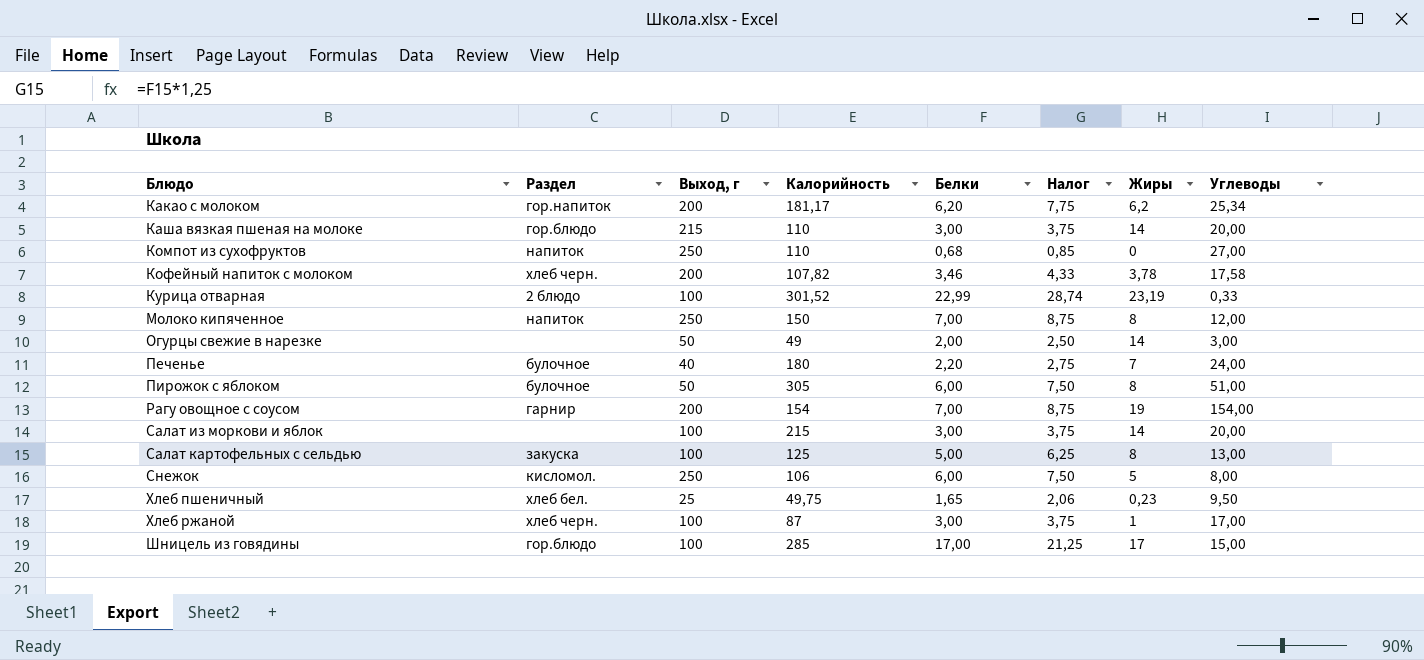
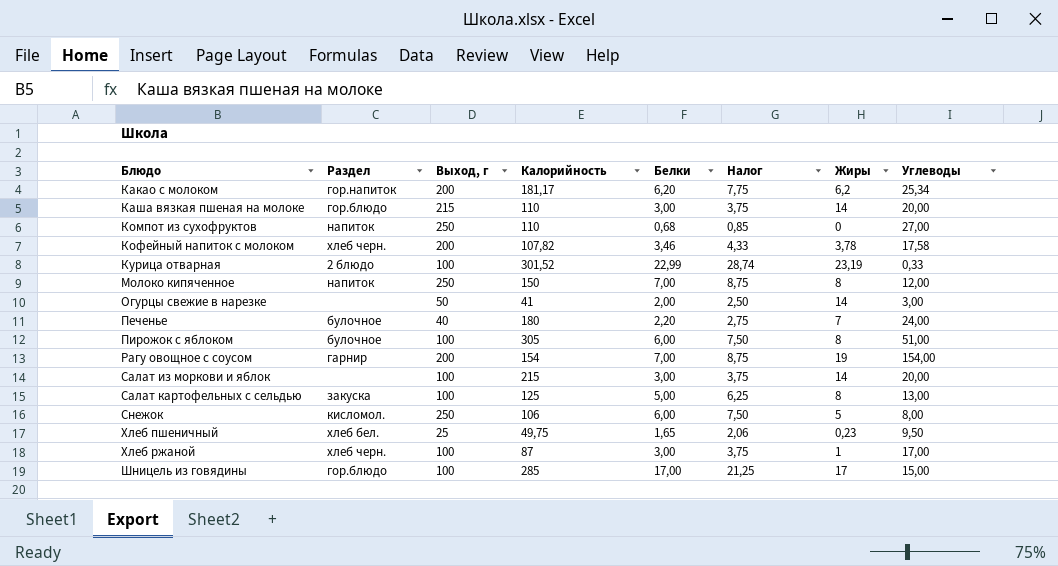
Огурцы свежие в нарезке | Калорийность: 49 -> 41
Пирожок с яблоком | Выход, г: 50 -> 100

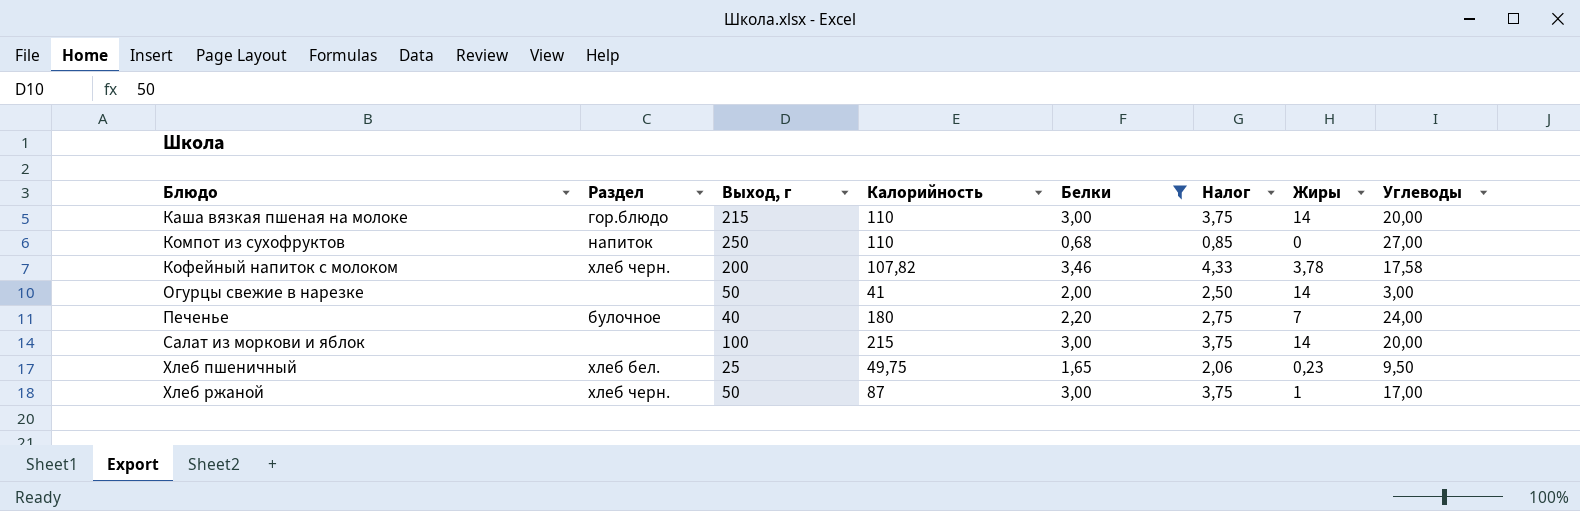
filter: none -> Белки <= 3,46
Хлеб ржаной | Выход, г: 100 -> 50

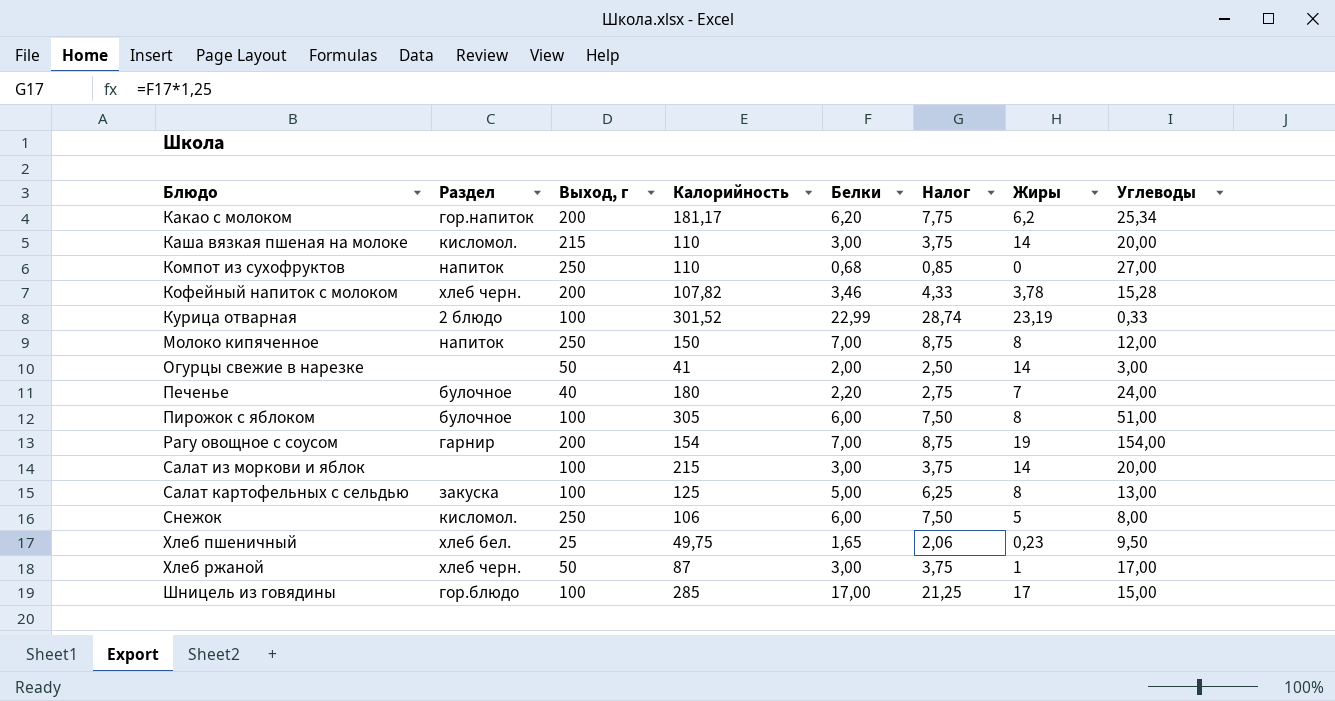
filter: Белки <= 3,46 -> none
Каша вязкая пшеная на молоке | Раздел: гор.блюдо -> кисломол.
Кофейный напиток с молоком | Углеводы: 17,58 -> 15,28

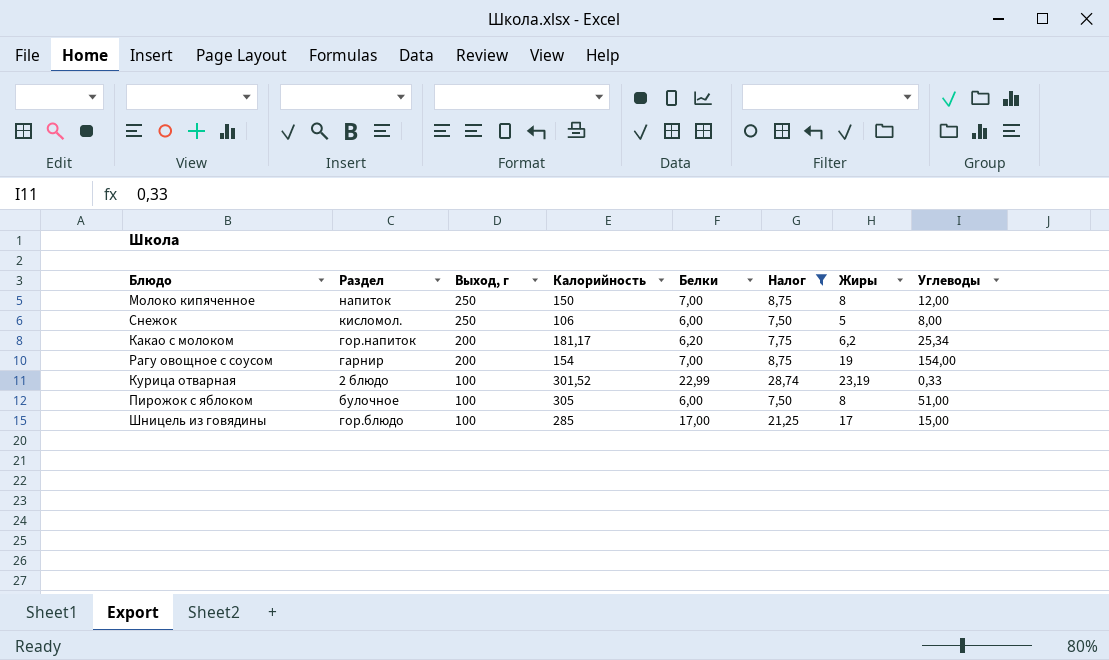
filter: none -> Налог >= 7,50
row order: Блюдо ascending -> Выход, г descending

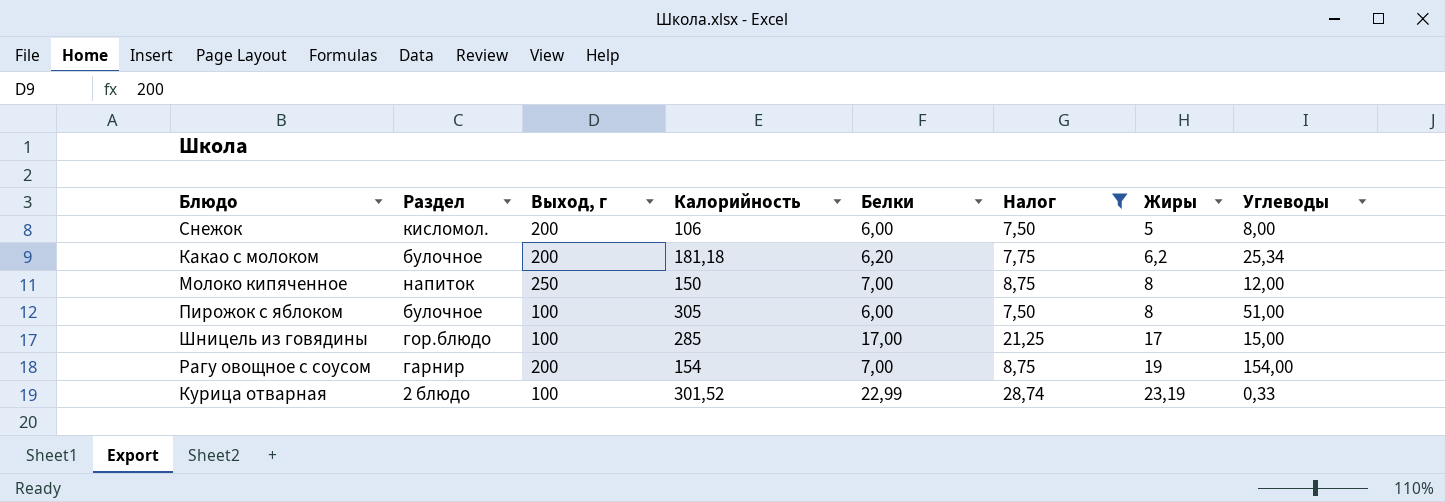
row order: Выход, г descending -> Жиры ascending
Снежок | Выход, г: 250 -> 200
Какао с молоком | Раздел: гор.напиток -> булочное
Какао с молоком | Калорийность: 181,17 -> 181,18

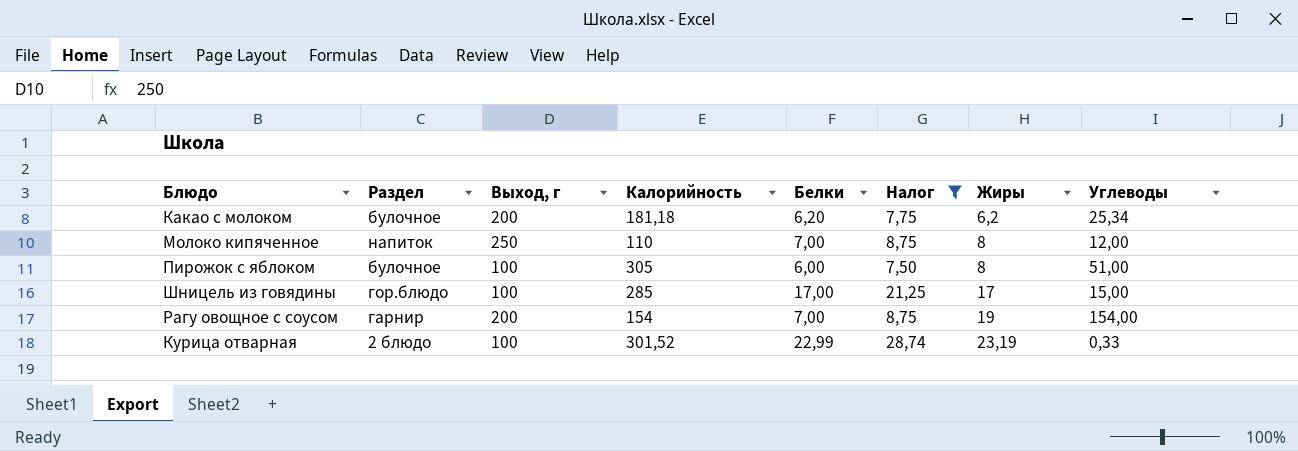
row Снежок: кисломол. | 200 | 106 | 6,00 | 7,50 | 5 | 8,00 -> none
Молоко кипяченное | Калорийность: 150 -> 110

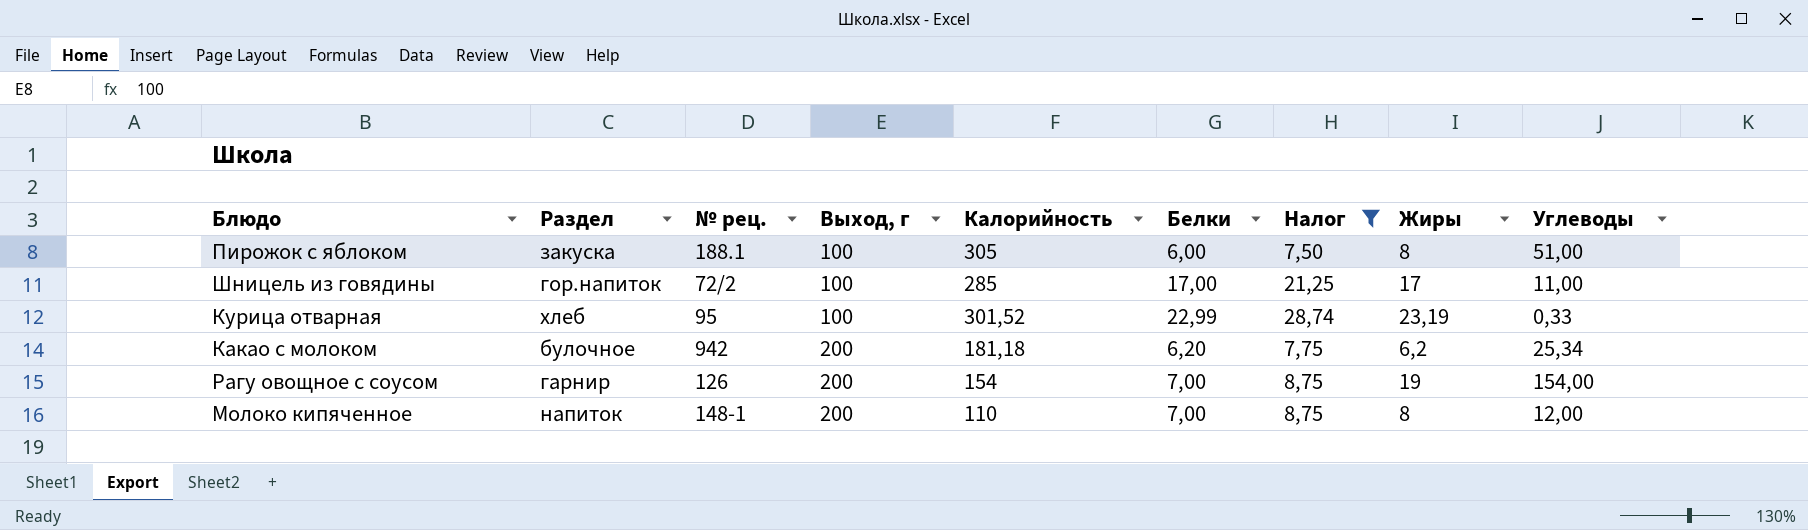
row order: Жиры ascending -> Выход, г ascending
column № рец. | position: none -> 3
Пирожок с яблоком | Раздел: булочное -> закуска
Шницель из говядины | Раздел: гор.блюдо -> гор.напиток
Шницель из говядины | Углеводы: 15,00 -> 11,00
Курица отварная | Раздел: 2 блюдо -> хлеб
Молоко кипяченное | Выход, г: 250 -> 200

